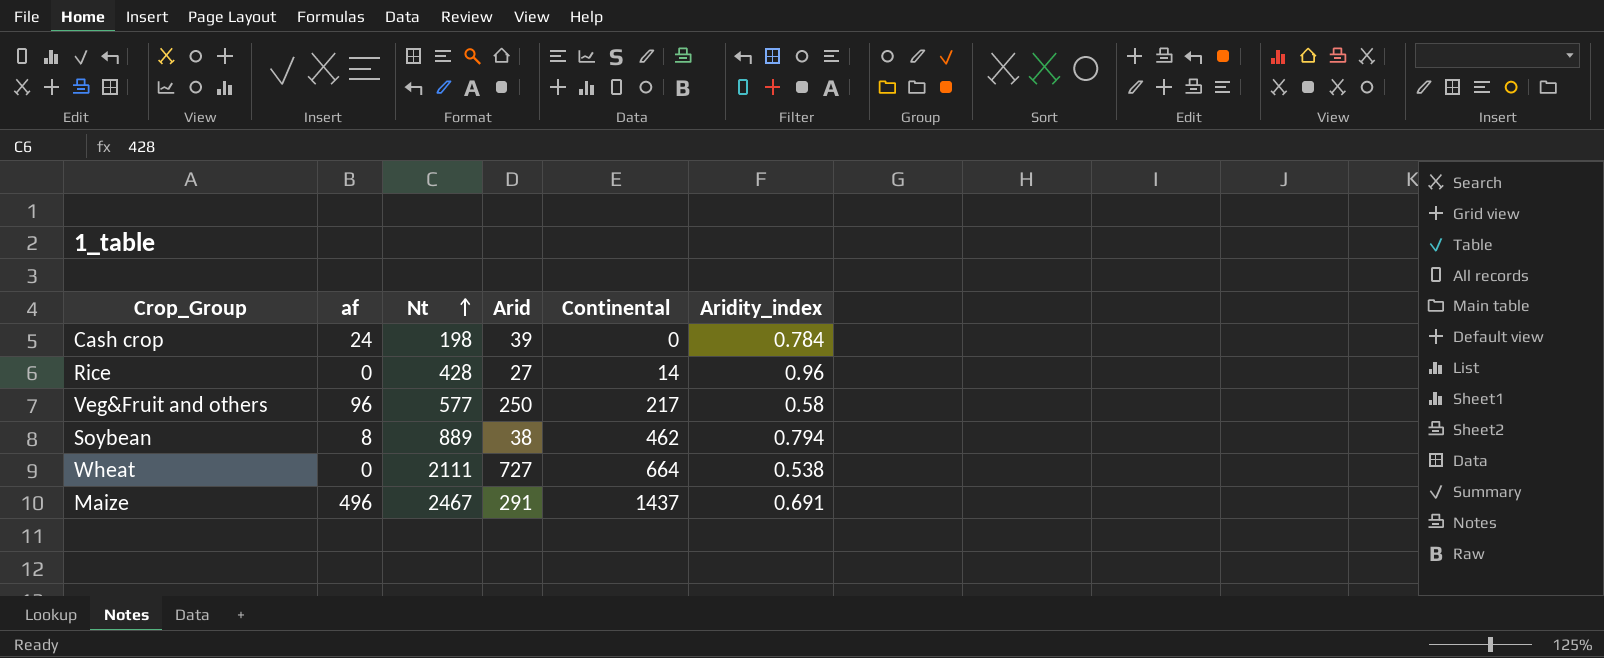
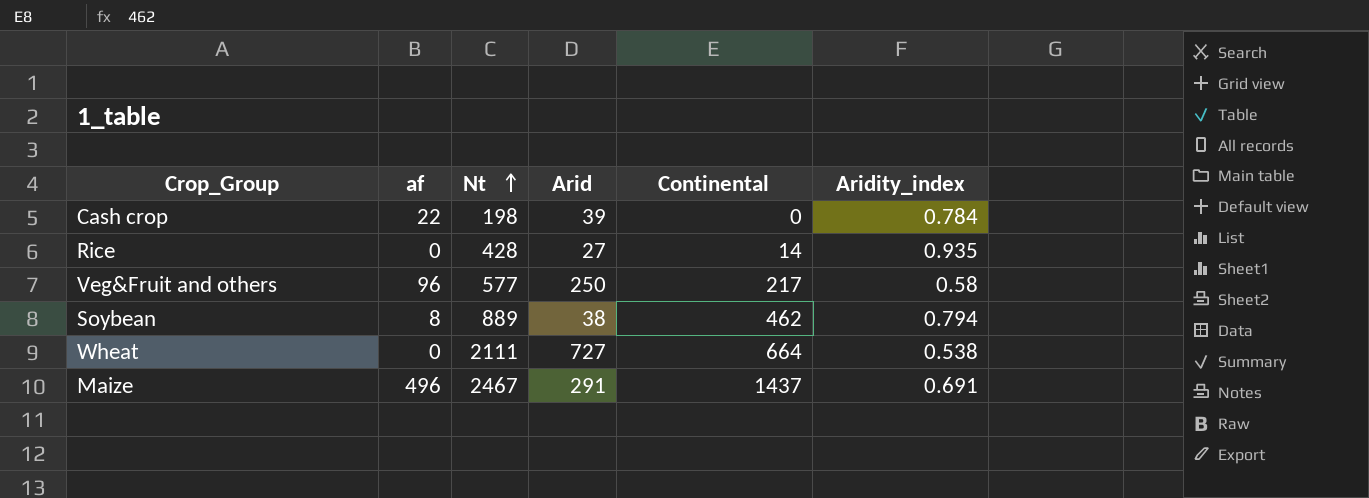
Cash crop | af: 24 -> 22
Rice | Aridity_index: 0.96 -> 0.935

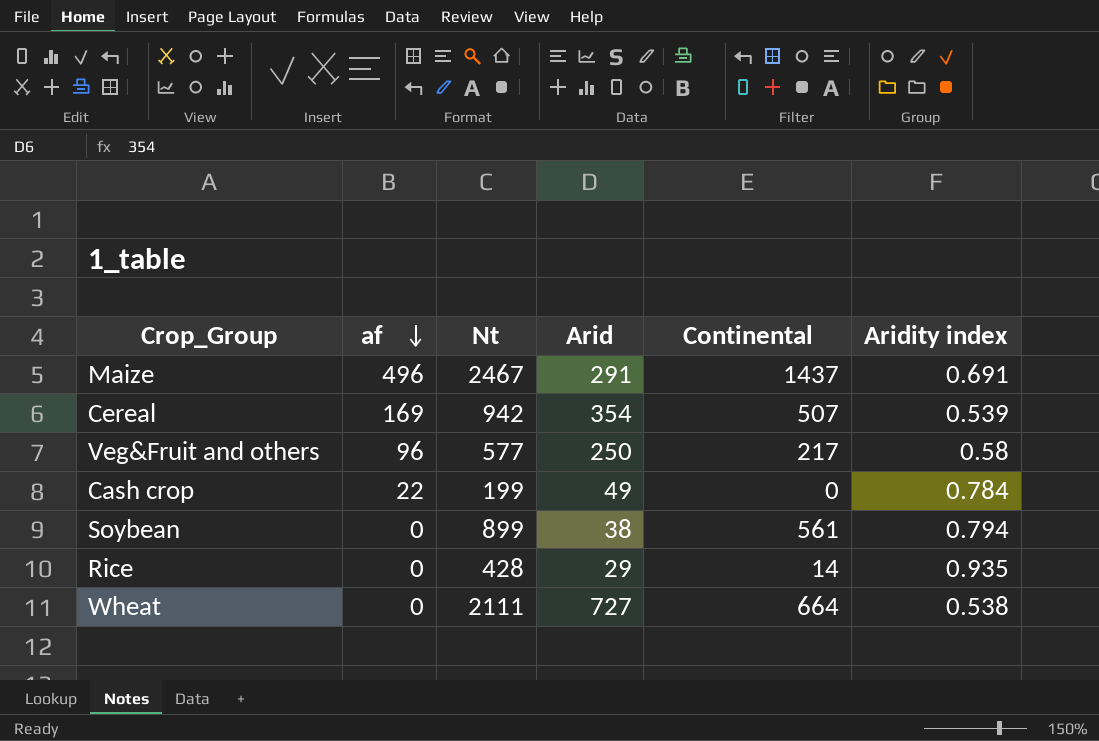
row order: Nt ascending -> af descending
column name: Aridity_index -> Aridity index
row Cereal: none -> 169 | 942 | 354 | 507 | 0.539
Cash crop | Nt: 198 -> 199
Cash crop | Arid: 39 -> 49
Soybean | af: 8 -> 0
Soybean | Nt: 889 -> 899
Soybean | Continental: 462 -> 561
Rice | Arid: 27 -> 29

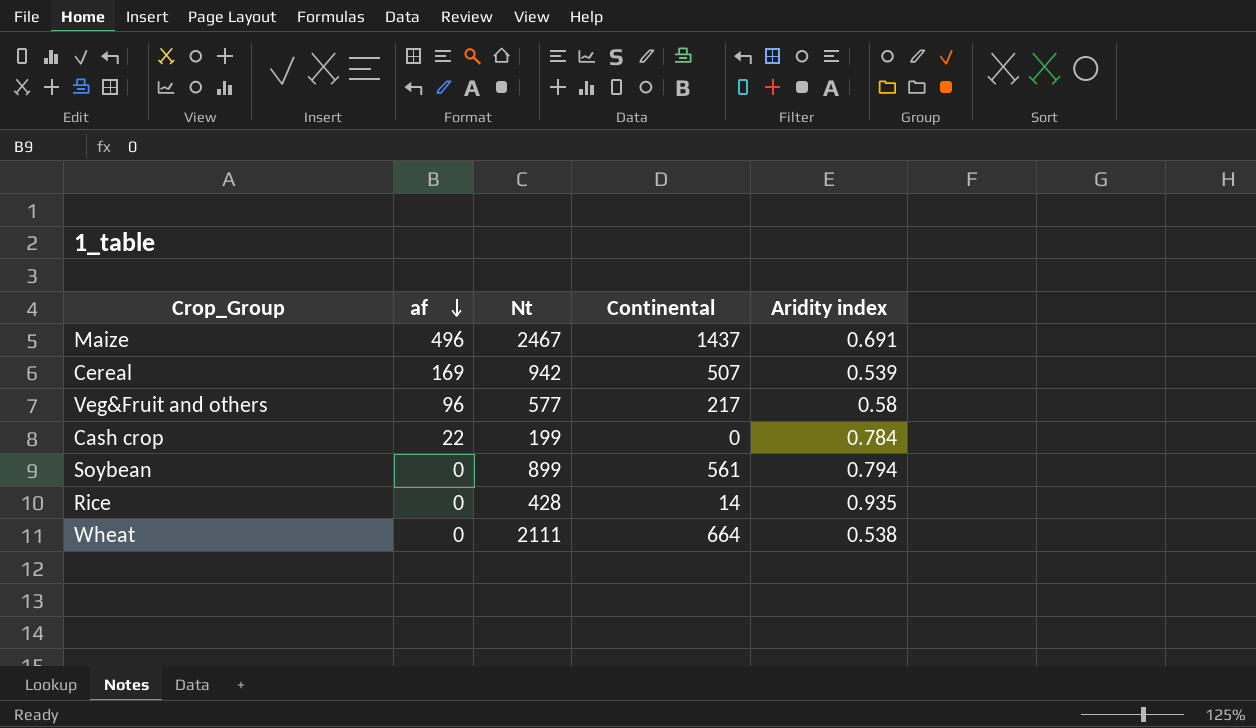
column Arid | position: 4 -> none

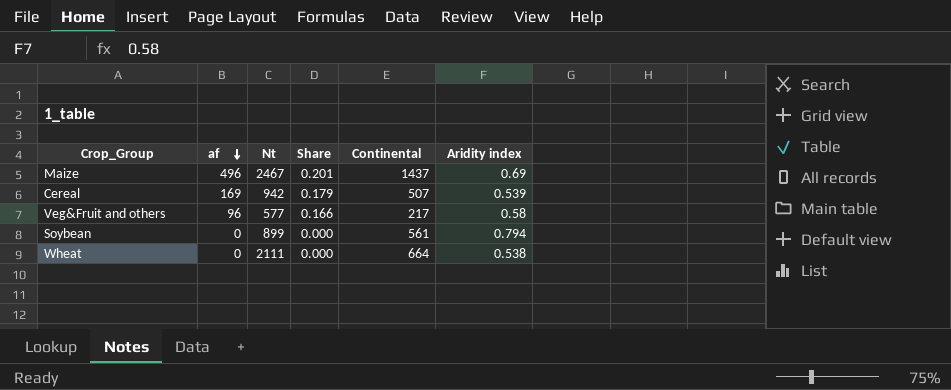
column Share | formula: none -> [af] / [Nt]
row Cash crop: 22 | 199 | 0 | 0.784 -> none
row Rice: 0 | 428 | 14 | 0.935 -> none
Maize | Aridity index: 0.691 -> 0.69

